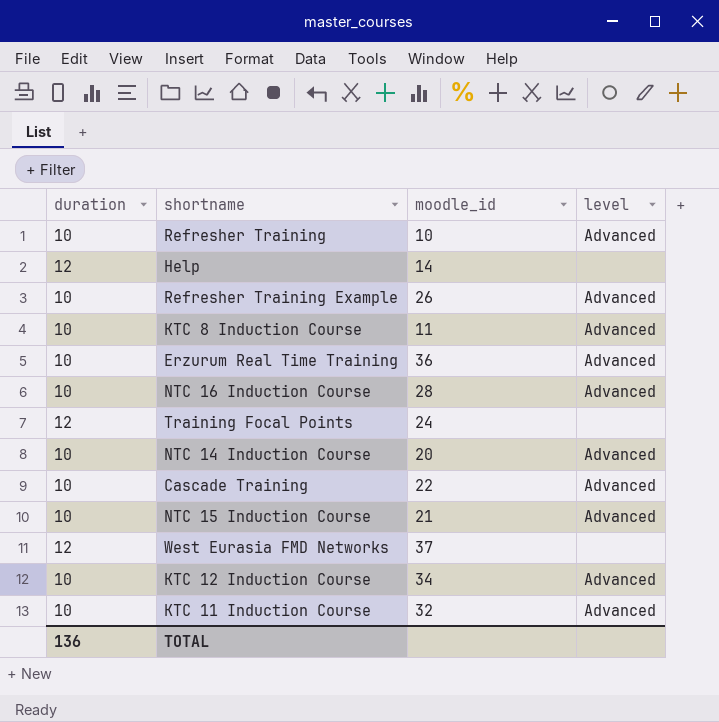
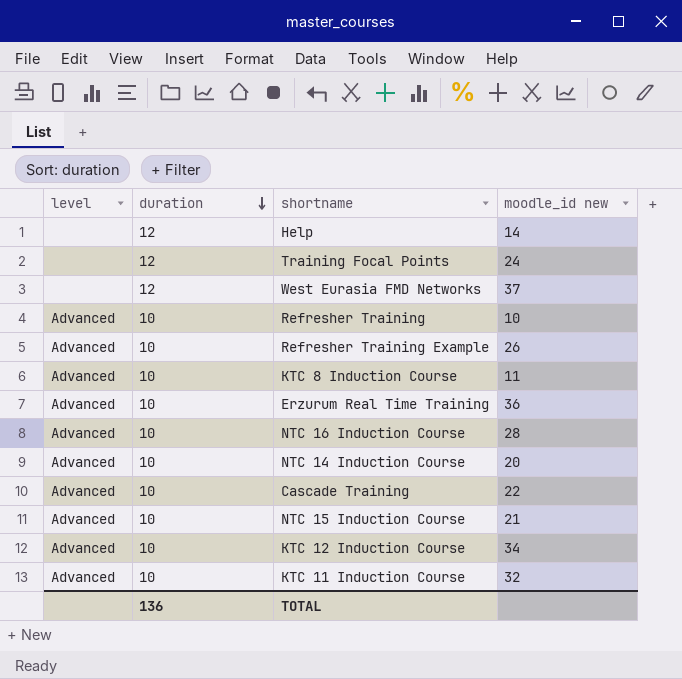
row order: none -> duration descending
column level | position: 4 -> 1
column name: moodle_id -> moodle_id new

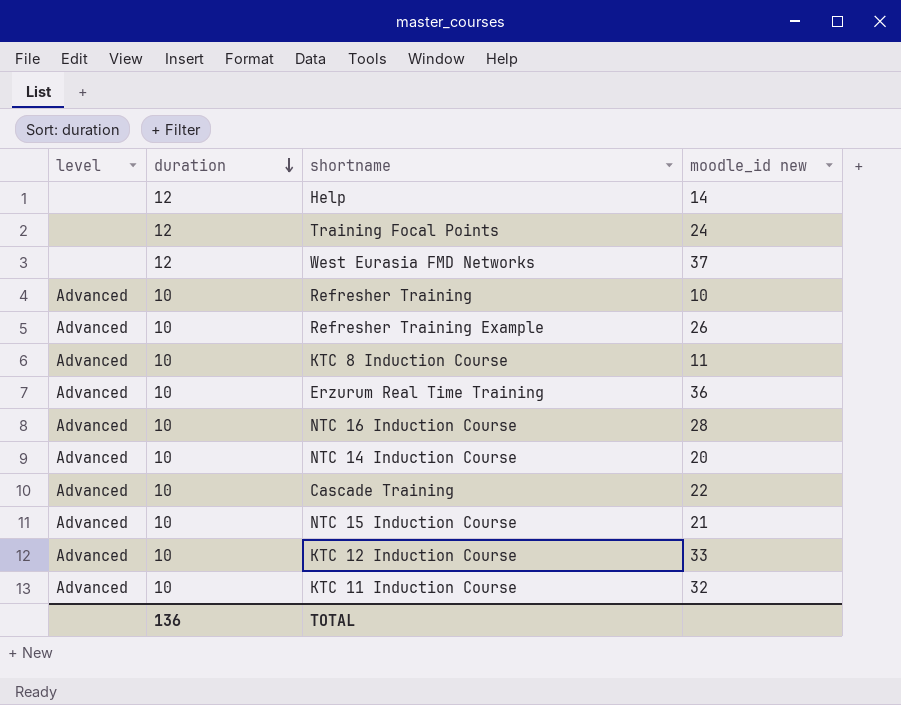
KTC 12 Induction Course | moodle_id new: 34 -> 33

